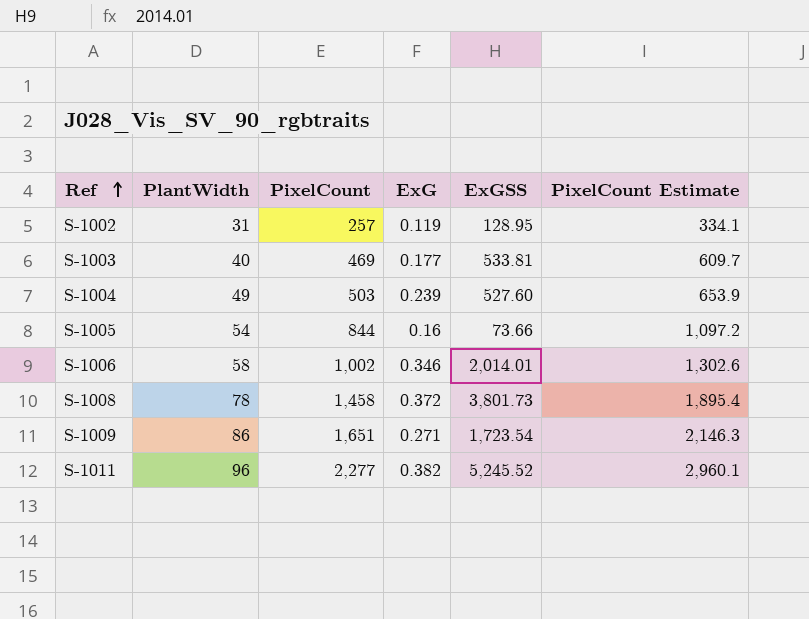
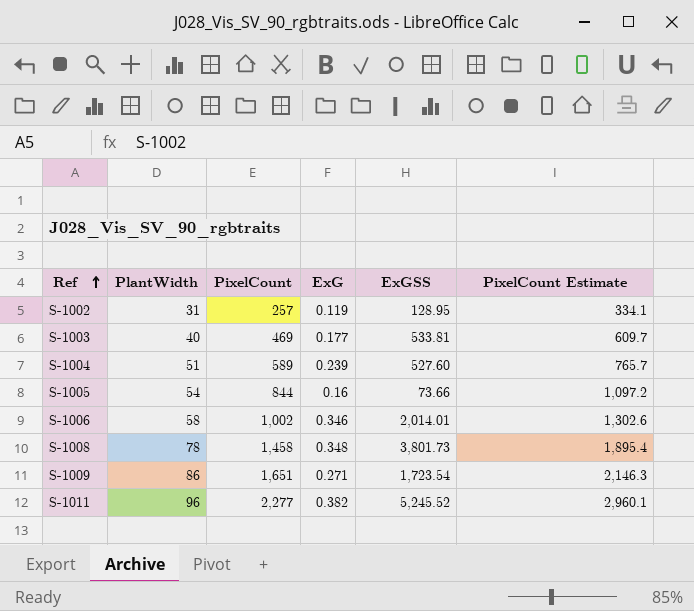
S-1004 | PlantWidth: 49 -> 51
S-1004 | PixelCount: 503 -> 589
S-1004 | PixelCount Estimate: 653.9 -> 765.7
S-1008 | ExG: 0.372 -> 0.348

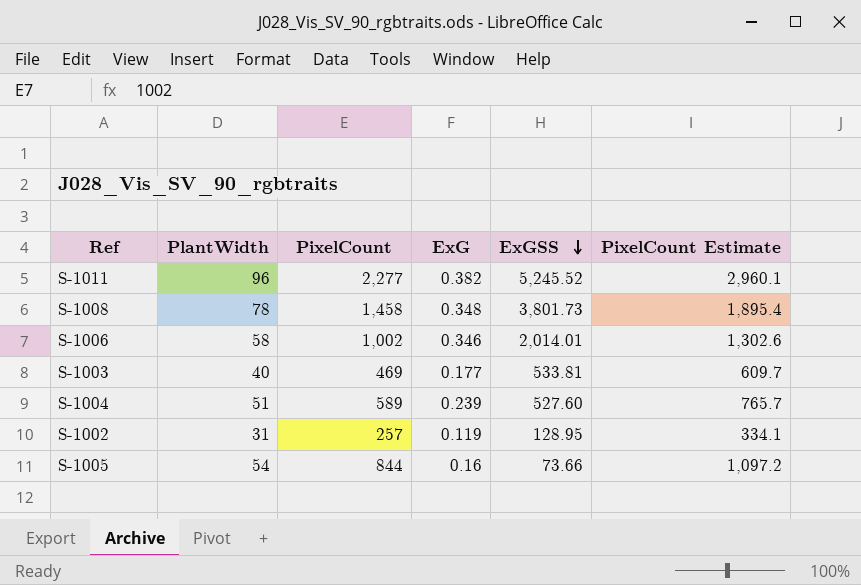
row order: Ref ascending -> ExGSS descending
row S-1009: 86 | 1,651 | 0.271 | 1,723.54 | 2,146.3 -> none

